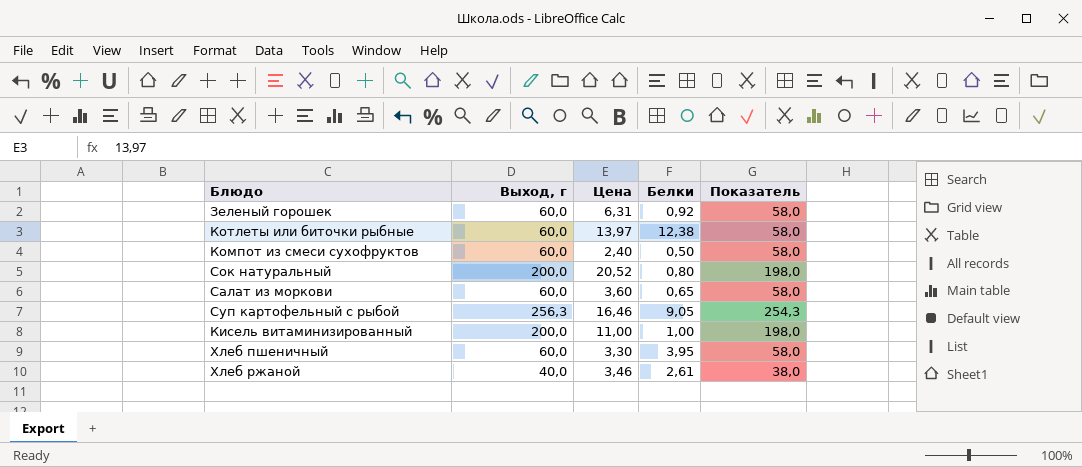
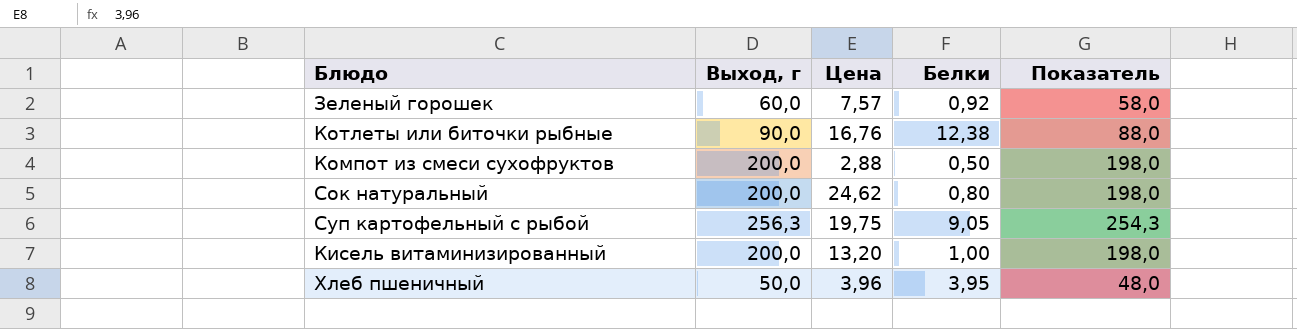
row Салат из моркови: 60,0 | 3,60 | 0,65 | 58,0 -> none
row Хлеб ржаной: 40,0 | 3,46 | 2,61 | 38,0 -> none
Зеленый горошек | Цена: 6,31 -> 7,57
Котлеты или биточки рыбные | Выход, г: 60,0 -> 90,0
Котлеты или биточки рыбные | Цена: 13,97 -> 16,76
Котлеты или биточки рыбные | Показатель: 58,0 -> 88,0
Компот из смеси сухофруктов | Выход, г: 60,0 -> 200,0
Компот из смеси сухофруктов | Цена: 2,40 -> 2,88
Компот из смеси сухофруктов | Показатель: 58,0 -> 198,0
Сок натуральный | Цена: 20,52 -> 24,62
Суп картофельный с рыбой | Цена: 16,46 -> 19,75
Кисель витаминизированный | Цена: 11,00 -> 13,20
Хлеб пшеничный | Выход, г: 60,0 -> 50,0
Хлеб пшеничный | Цена: 3,30 -> 3,96
Хлеб пшеничный | Показатель: 58,0 -> 48,0

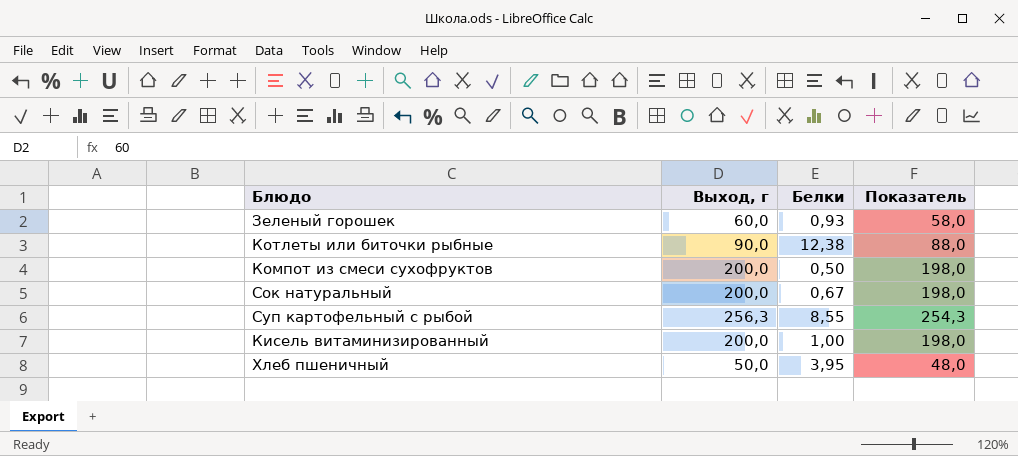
column Цена | position: 3 -> none
Зеленый горошек | Белки: 0,92 -> 0,93
Сок натуральный | Белки: 0,80 -> 0,67
Суп картофельный с рыбой | Белки: 9,05 -> 8,55

